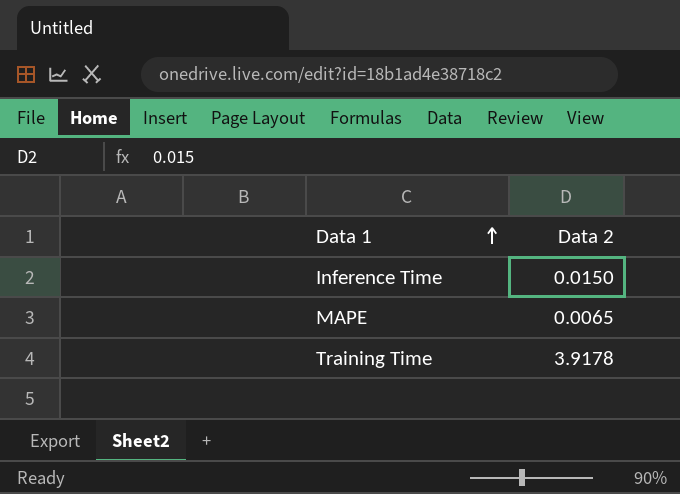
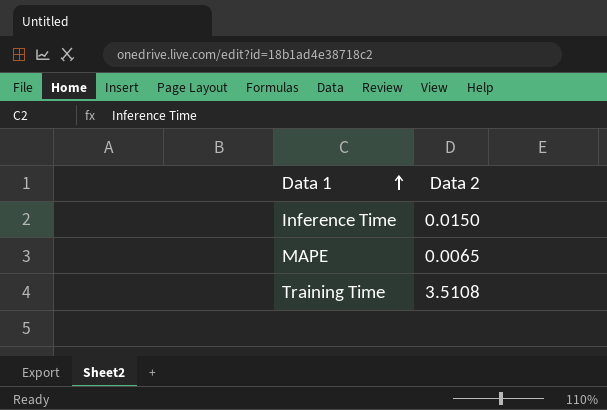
Training Time | Data 2: 3.9178 -> 3.5108

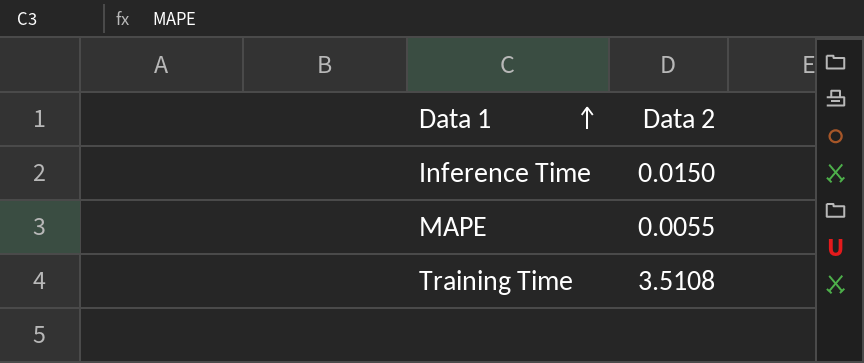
MAPE | Data 2: 0.0065 -> 0.0055

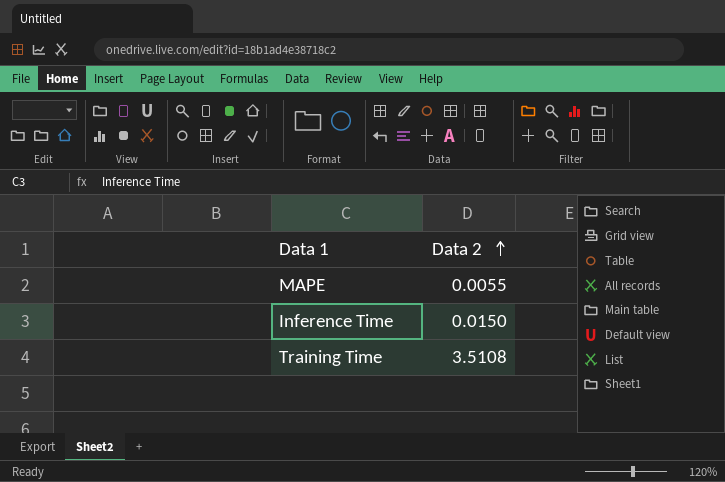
row order: Data 1 ascending -> Data 2 ascending

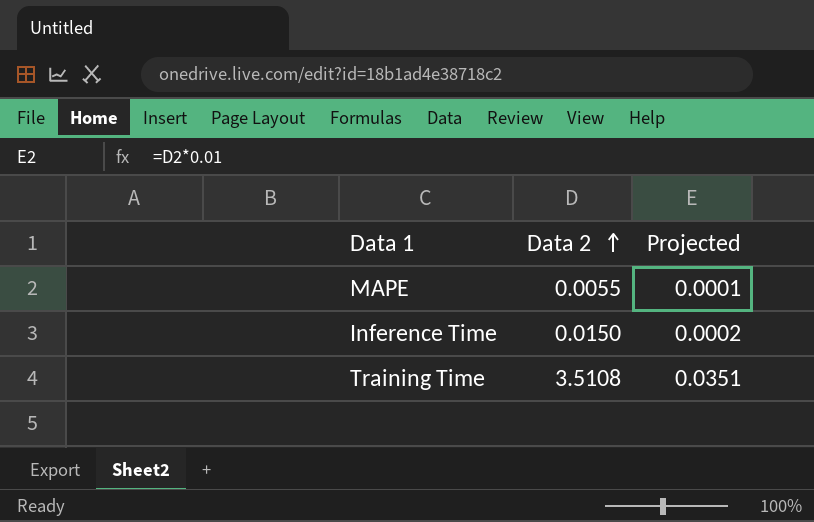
column Projected | formula: none -> [Data 2] * 0.01

